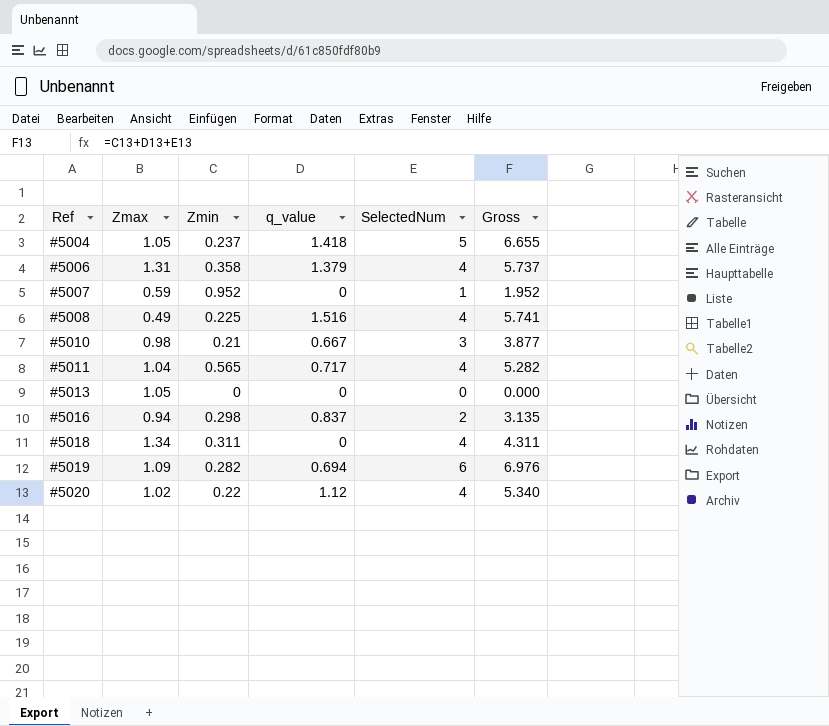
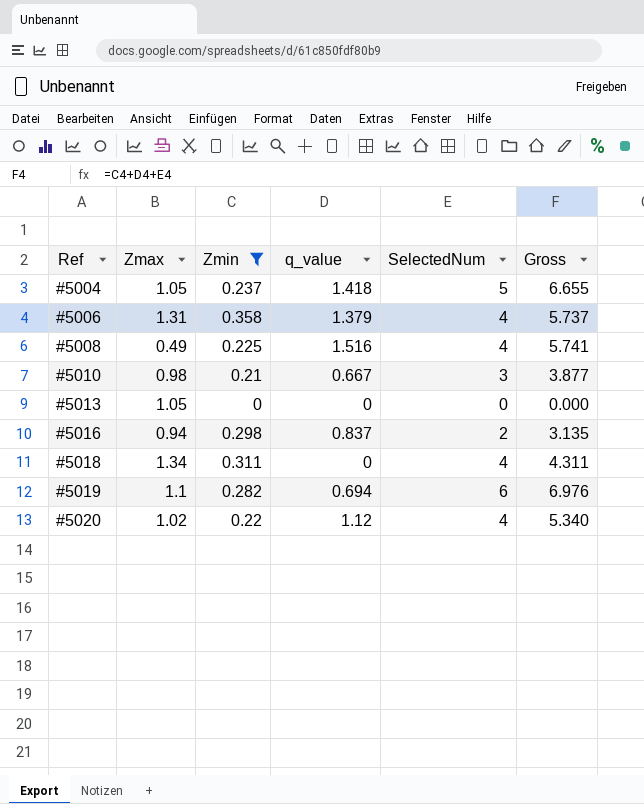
filter: none -> Zmin <= 0.358
#5019 | Zmax: 1.09 -> 1.1

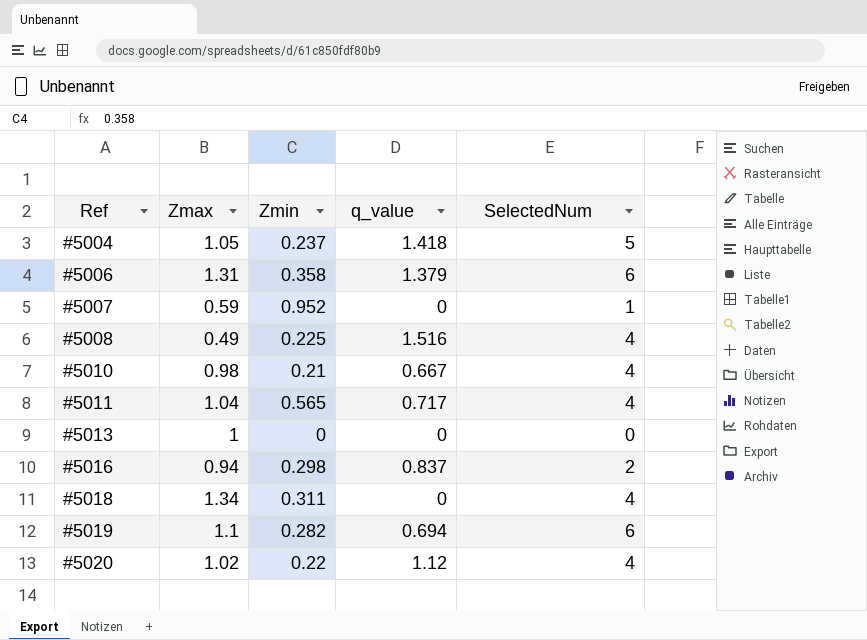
filter: Zmin <= 0.358 -> none
column Gross | formula: [Zmin] + [q_value] + [SelectedNum] -> none
#5006 | SelectedNum: 4 -> 6
#5010 | SelectedNum: 3 -> 4
#5013 | Zmax: 1.05 -> 1

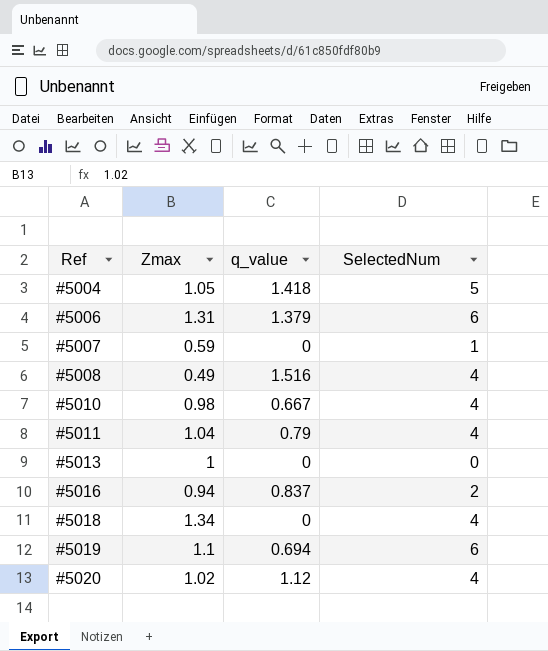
column Zmin | position: 3 -> none
#5011 | q_value: 0.717 -> 0.79

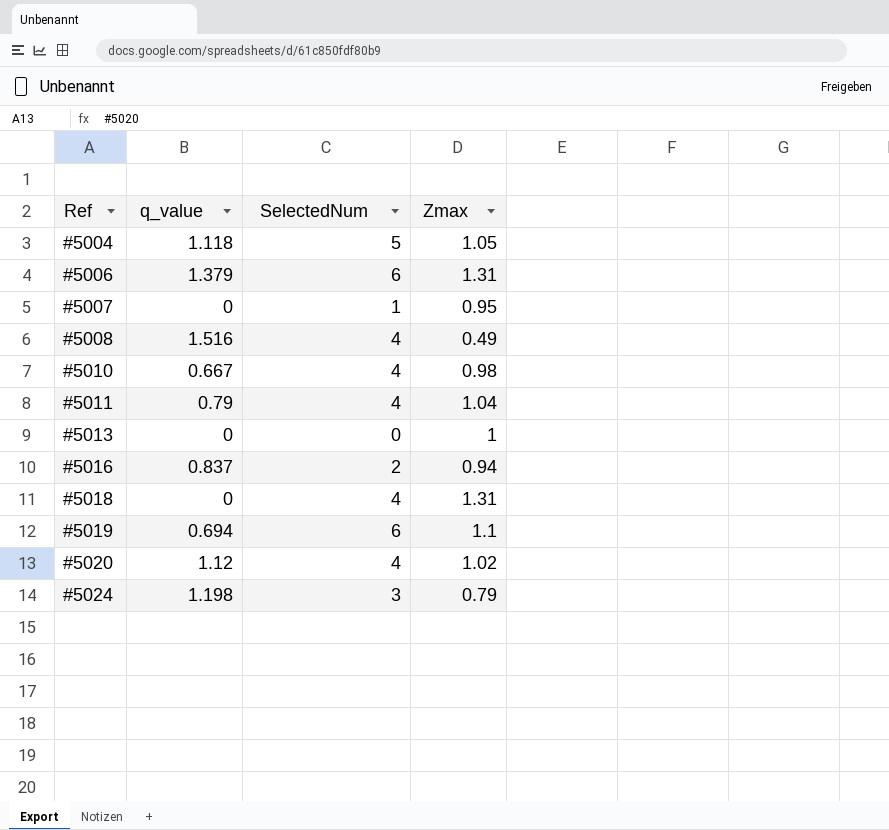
column Zmax | position: 2 -> 4
#5004 | q_value: 1.418 -> 1.118
#5007 | Zmax: 0.59 -> 0.95
#5018 | Zmax: 1.34 -> 1.31
row #5024: none -> 1.198 | 3 | 0.79

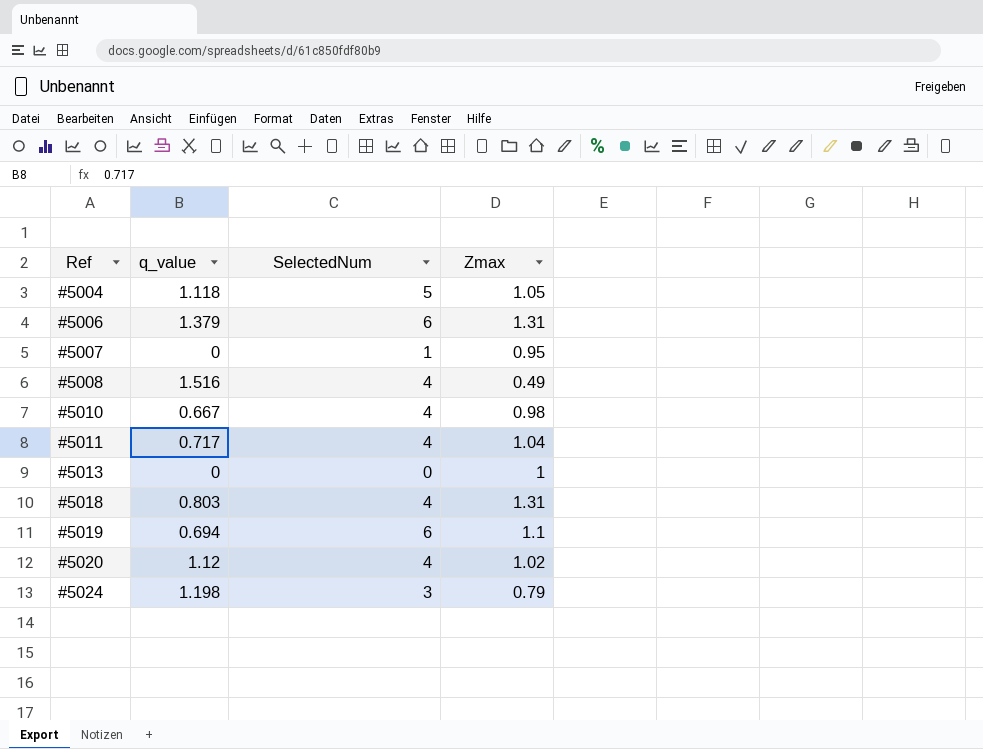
row #5016: 0.837 | 2 | 0.94 -> none
#5011 | q_value: 0.79 -> 0.717
#5018 | q_value: 0 -> 0.803

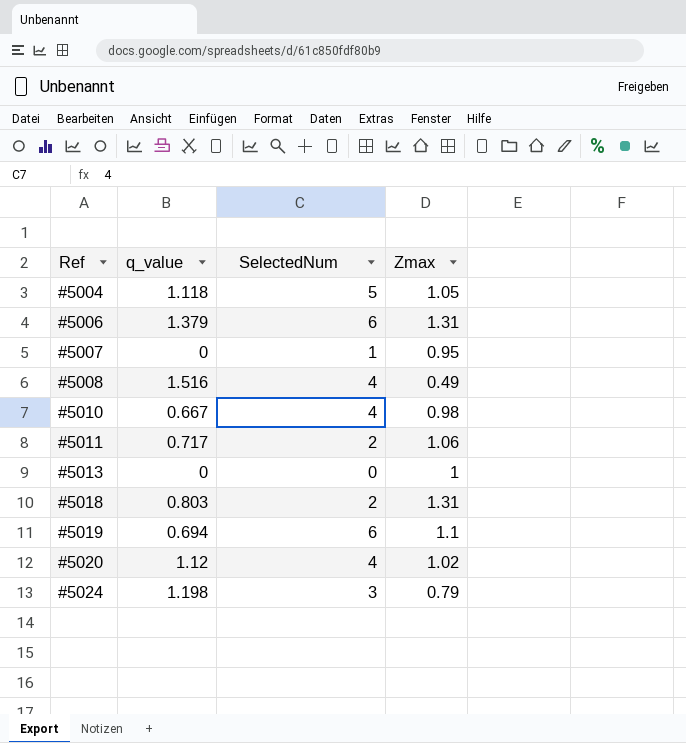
#5011 | SelectedNum: 4 -> 2
#5011 | Zmax: 1.04 -> 1.06
#5018 | SelectedNum: 4 -> 2

